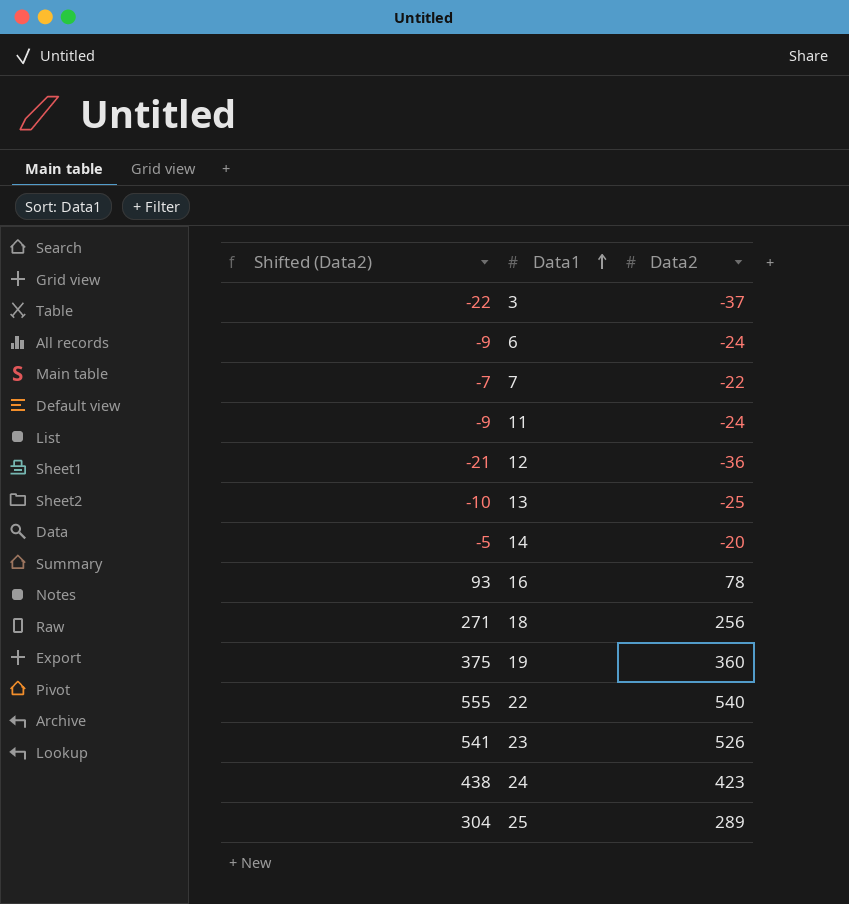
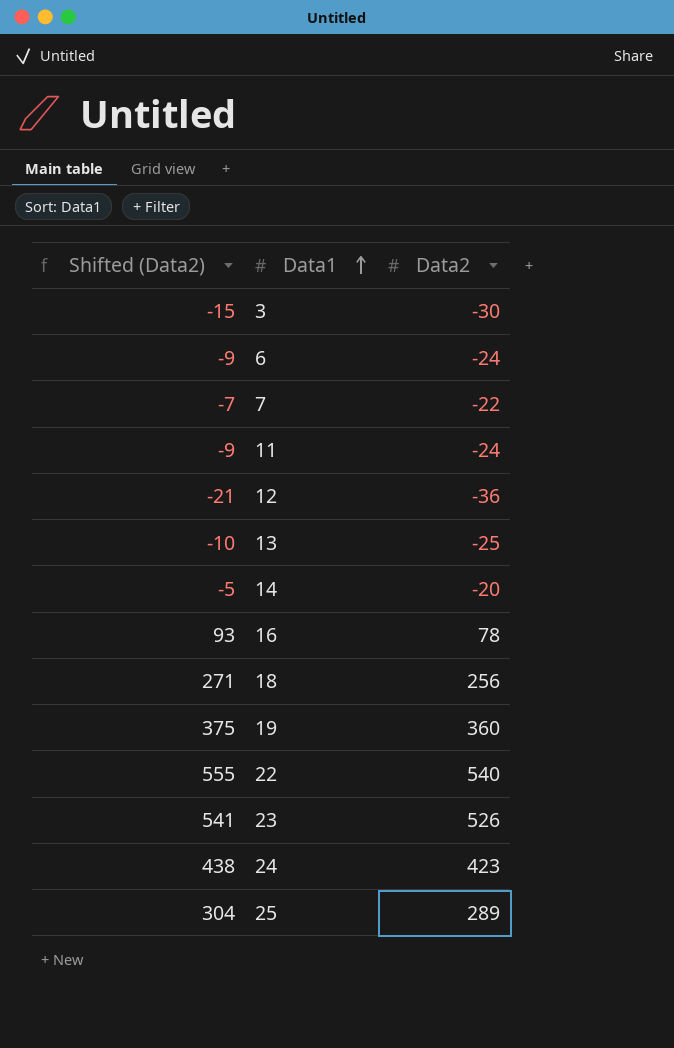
3 | Shifted (Data2): -22 -> -15
3 | Data2: -37 -> -30

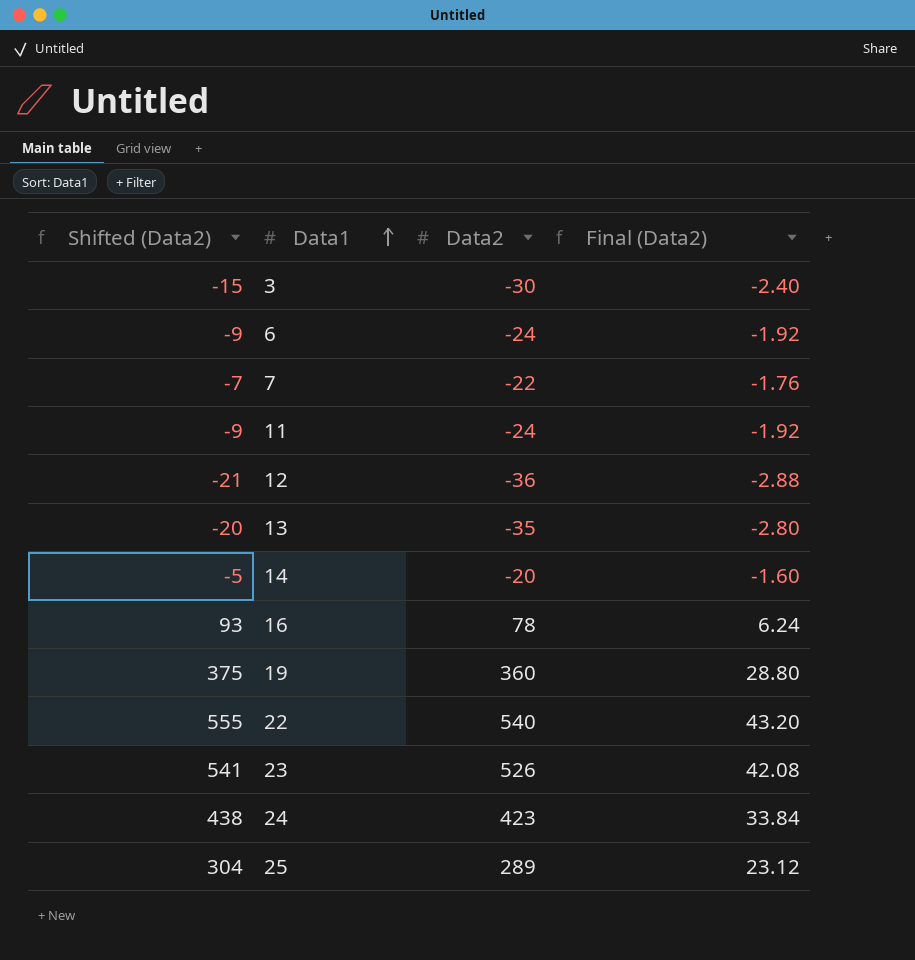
column Final (Data2) | formula: none -> [Data2] * 0.08
row 18: 271 | 256 -> none
13 | Shifted (Data2): -10 -> -20
13 | Data2: -25 -> -35

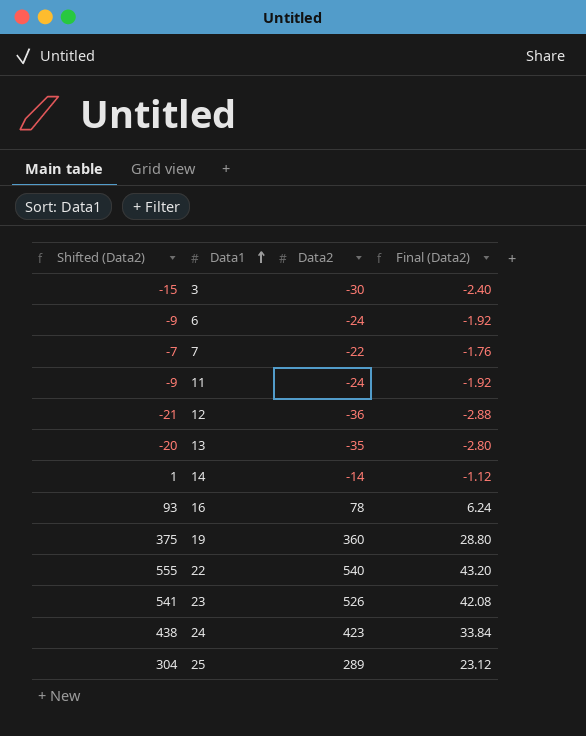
14 | Shifted (Data2): -5 -> 1
14 | Data2: -20 -> -14
14 | Final (Data2): -1.60 -> -1.12

